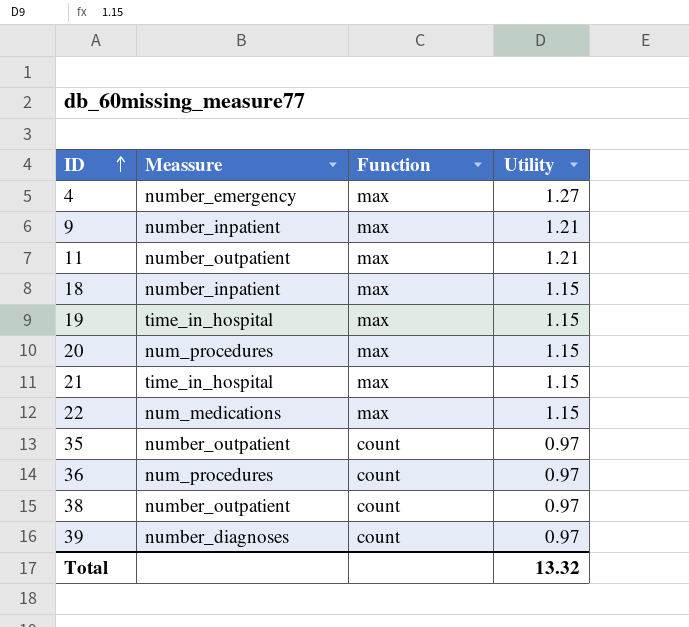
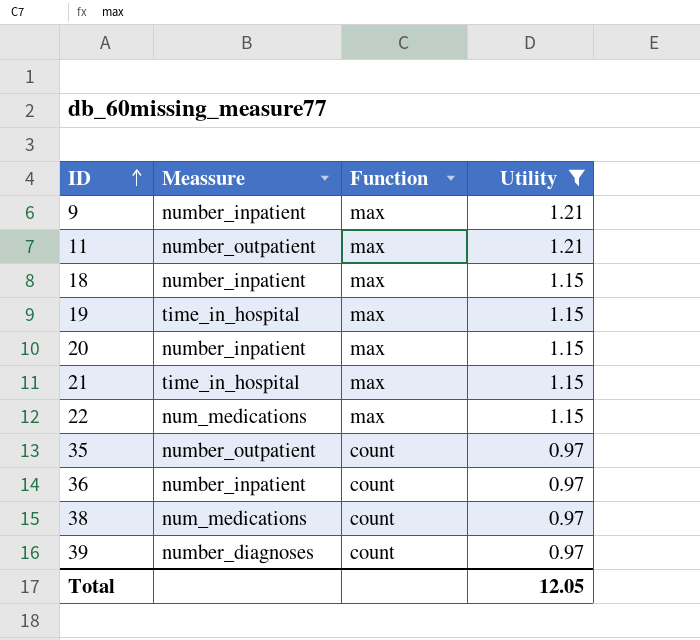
filter: none -> Utility != 1.27
20 | Meassure: num_procedures -> number_inpatient
36 | Meassure: num_procedures -> number_inpatient
38 | Meassure: number_outpatient -> num_medications
Total | Utility: 13.32 -> 12.05

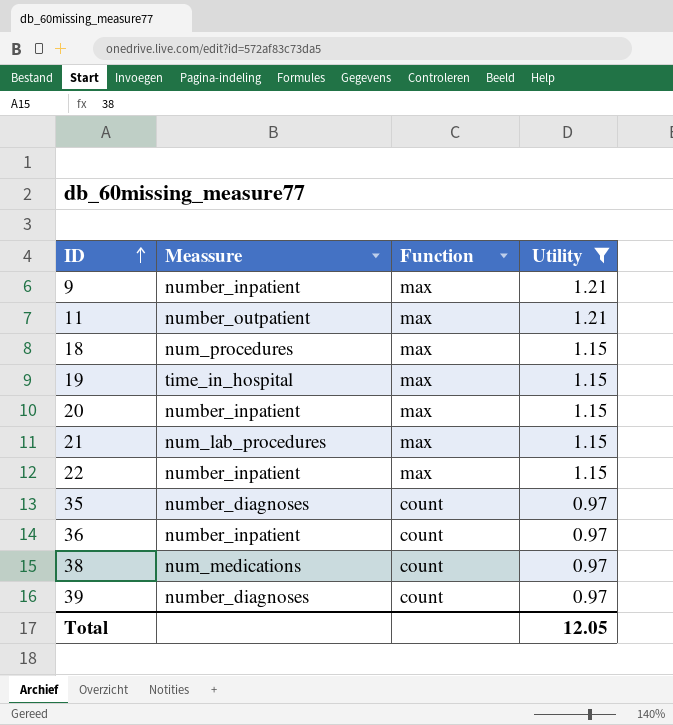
18 | Meassure: number_inpatient -> num_procedures
21 | Meassure: time_in_hospital -> num_lab_procedures
22 | Meassure: num_medications -> number_inpatient
35 | Meassure: number_outpatient -> number_diagnoses

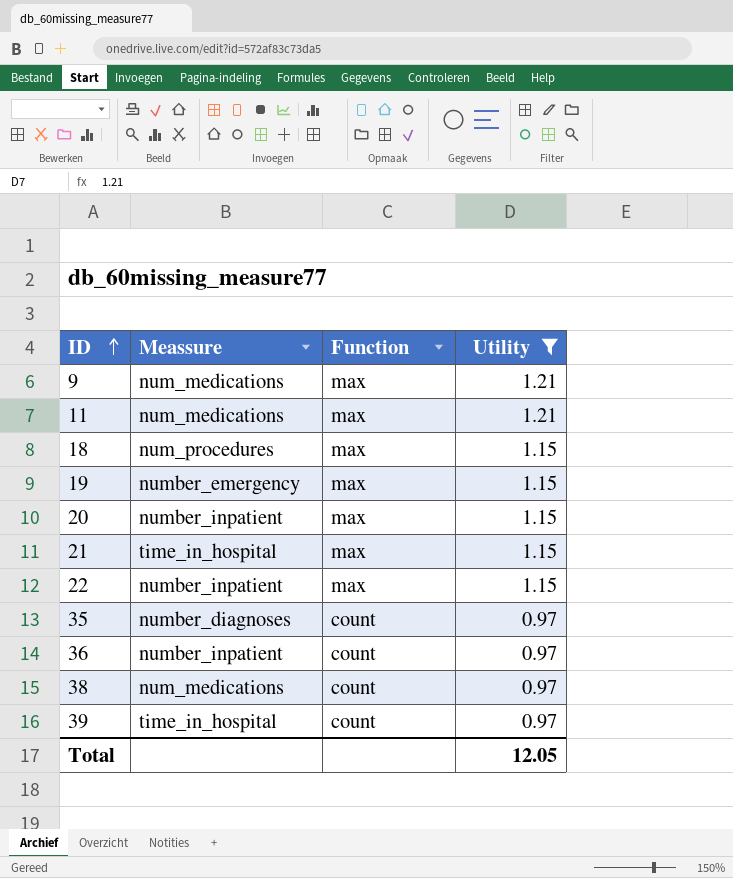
9 | Meassure: number_inpatient -> num_medications
11 | Meassure: number_outpatient -> num_medications
19 | Meassure: time_in_hospital -> number_emergency
21 | Meassure: num_lab_procedures -> time_in_hospital
39 | Meassure: number_diagnoses -> time_in_hospital

